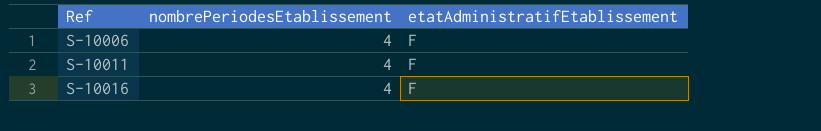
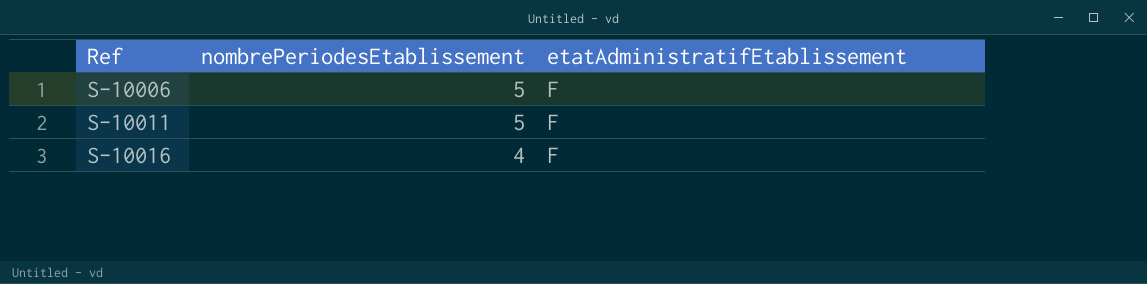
S-10006 | nombrePeriodesEtablissement: 4 -> 5
S-10011 | nombrePeriodesEtablissement: 4 -> 5

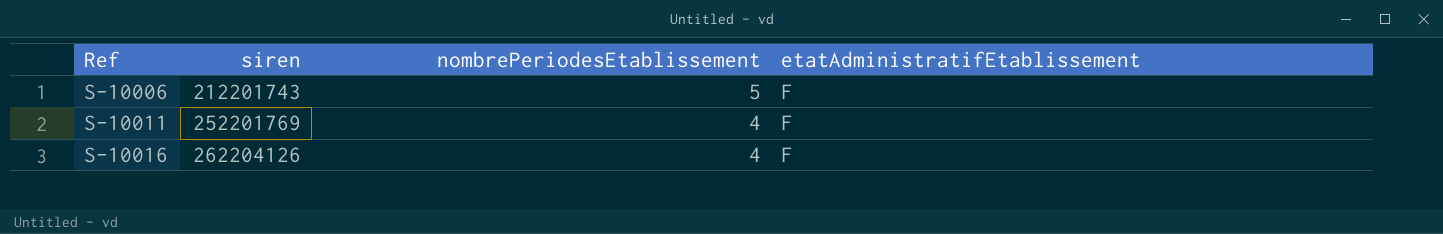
column siren | position: none -> 2
S-10011 | nombrePeriodesEtablissement: 5 -> 4

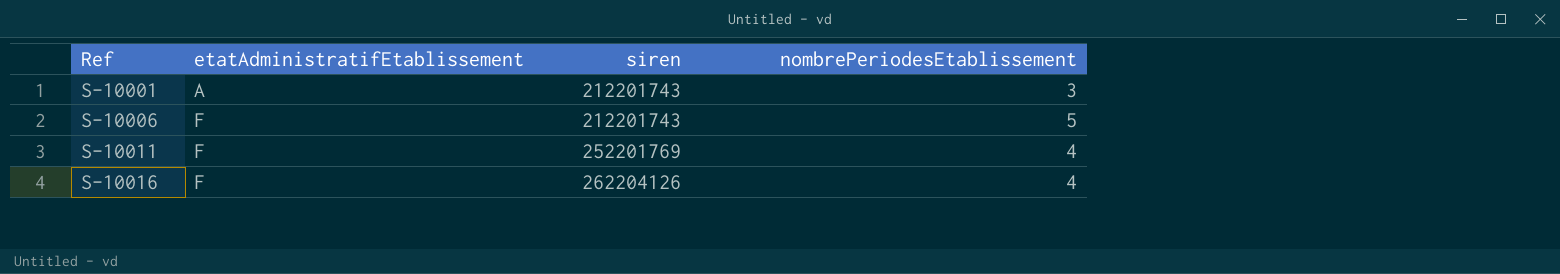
column etatAdministratifEtablissement | position: 4 -> 2
row S-10001: none -> A | 212201743 | 3

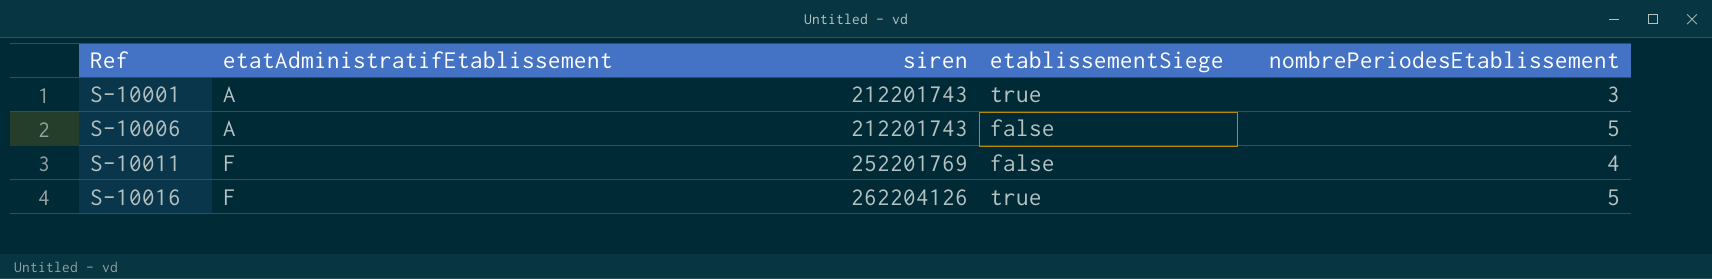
column etablissementSiege | position: none -> 4
S-10006 | etatAdministratifEtablissement: F -> A
S-10016 | nombrePeriodesEtablissement: 4 -> 5

